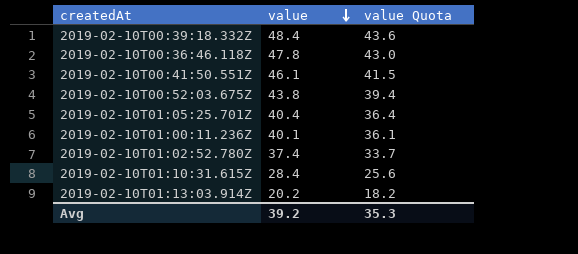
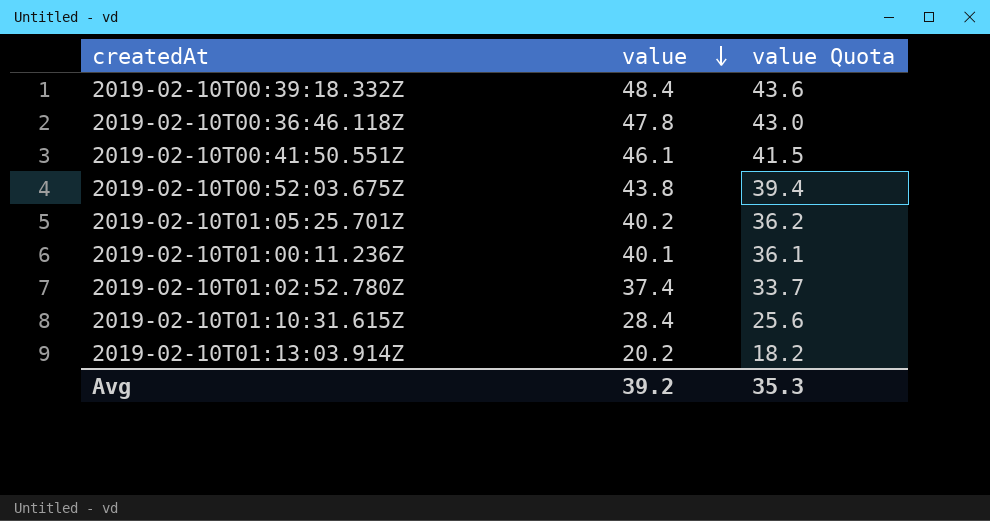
2019-02-10T01:05:25.701Z | value: 40.4 -> 40.2
2019-02-10T01:05:25.701Z | value Quota: 36.4 -> 36.2

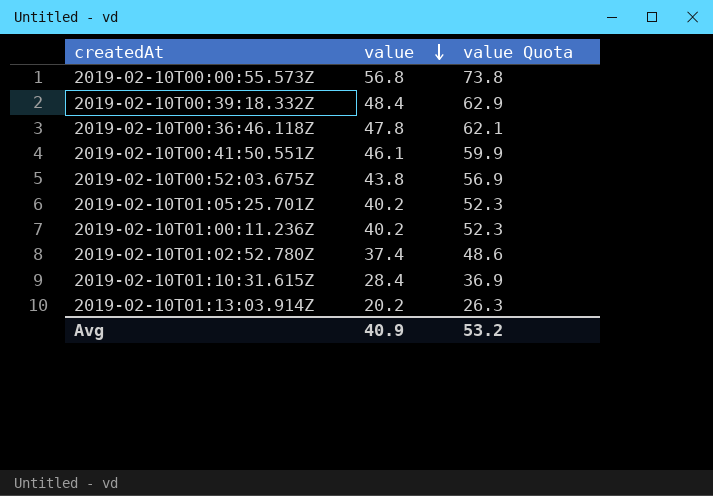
column value Quota | formula: [value] * 0.9 -> [value] * 1.3
row 2019-02-10T00:00:55.573Z: none -> 56.8 | 73.8
2019-02-10T01:00:11.236Z | value: 40.1 -> 40.2
Avg | value: 39.2 -> 40.9
Avg | value Quota: 35.3 -> 53.2

